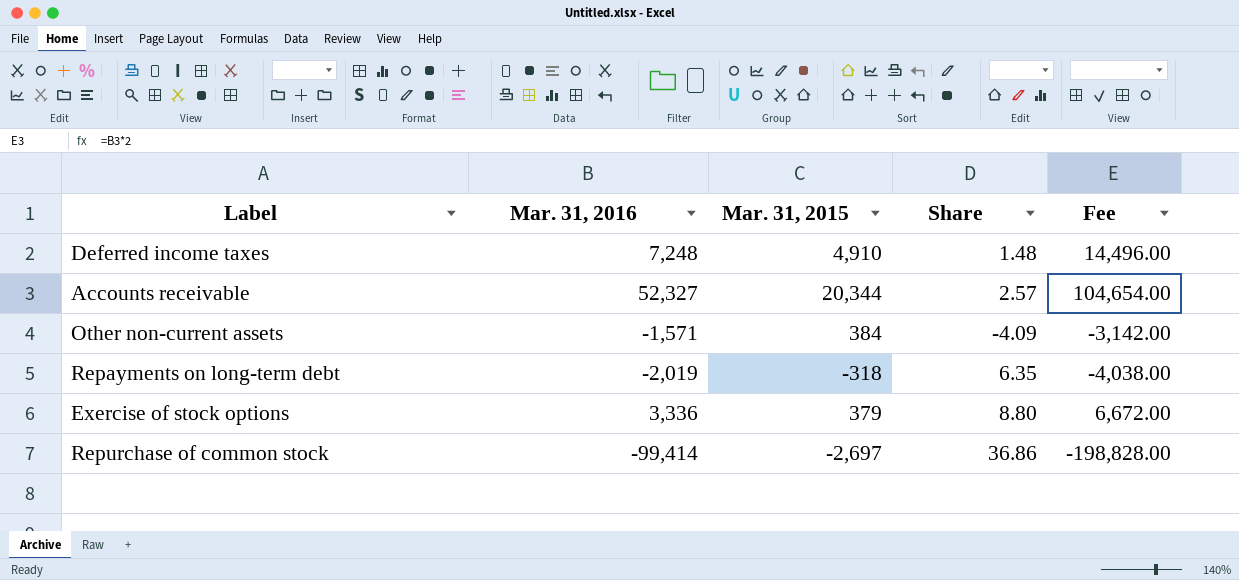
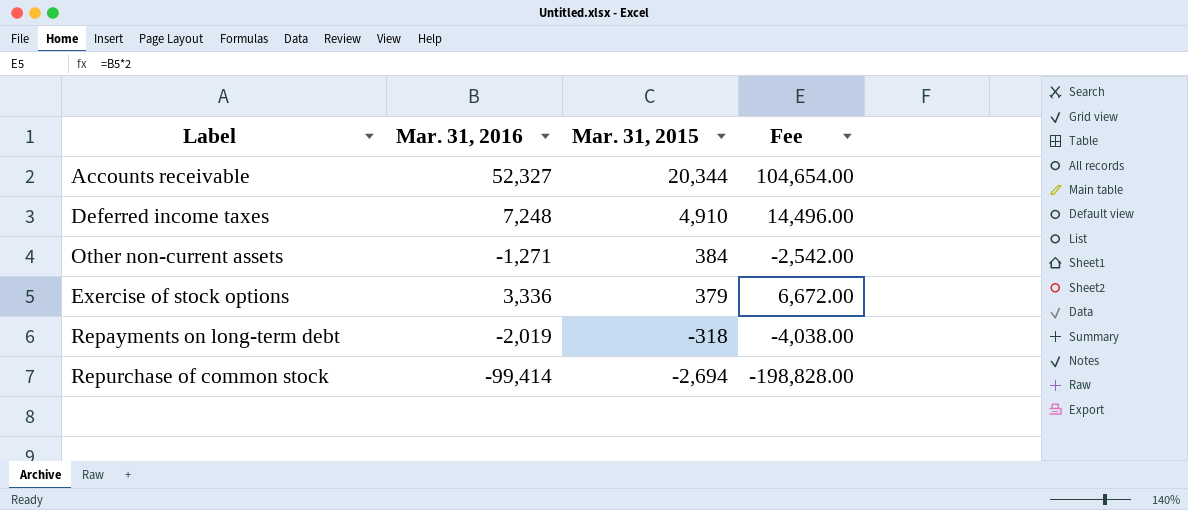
row order: none -> Mar. 31, 2015 descending
column Share | formula: [Mar. 31, 2016] / [Mar. 31, 2015] -> none
Other non-current assets | Mar. 31, 2016: -1,571 -> -1,271
Other non-current assets | Fee: -3,142.00 -> -2,542.00
Repurchase of common stock | Mar. 31, 2015: -2,697 -> -2,694

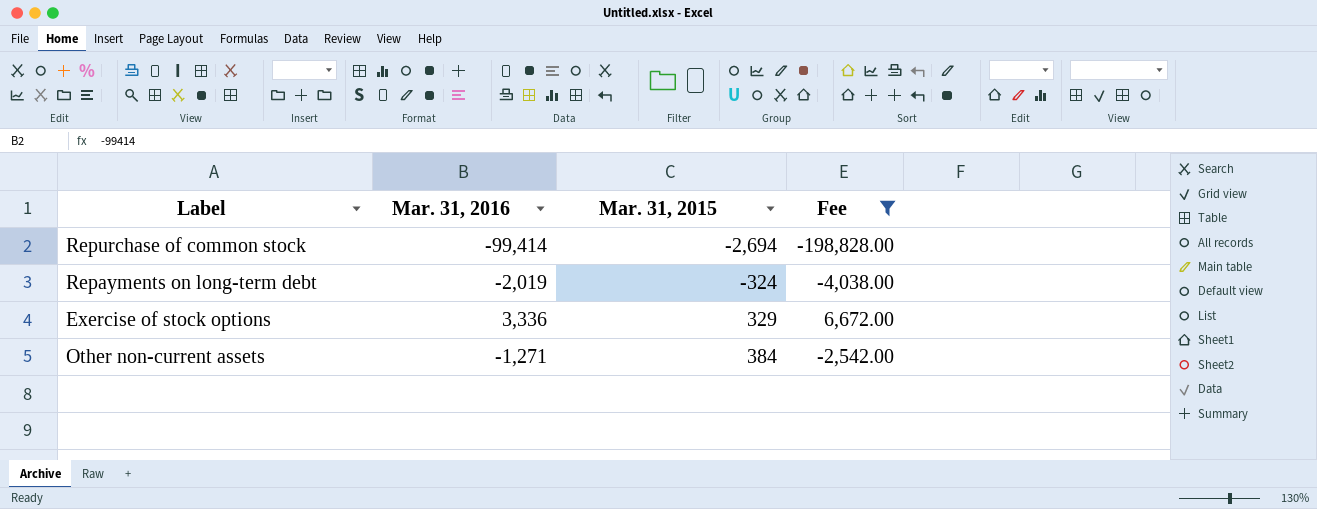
filter: none -> Fee <= 6,672.00
row order: Mar. 31, 2015 descending -> Mar. 31, 2015 ascending
Repayments on long-term debt | Mar. 31, 2015: -318 -> -324
Exercise of stock options | Mar. 31, 2015: 379 -> 329

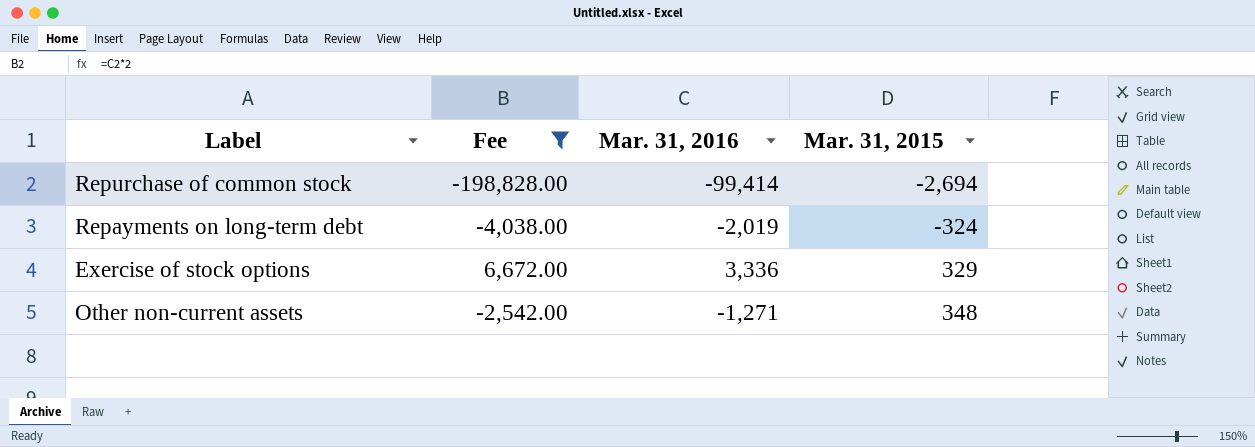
column Fee | position: 4 -> 2
Other non-current assets | Mar. 31, 2015: 384 -> 348

